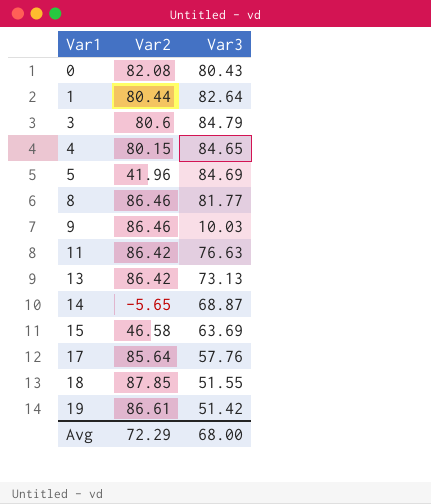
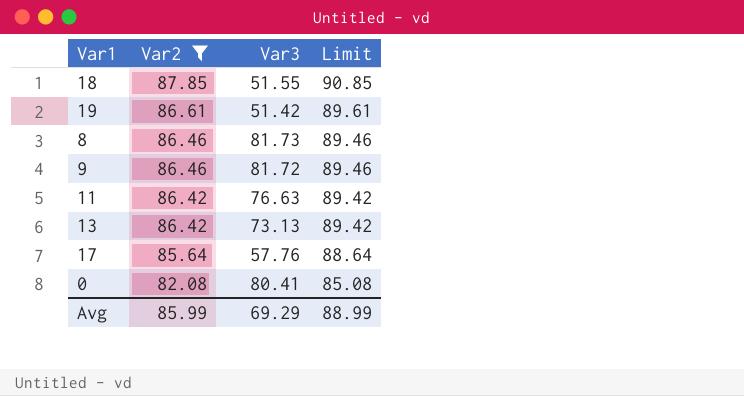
filter: none -> Var2 >= 82.08
row order: Var1 ascending -> Var2 descending
column Limit | formula: none -> [Var2] + 3
8 | Var3: 81.77 -> 81.73
9 | Var3: 10.03 -> 81.72
0 | Var3: 80.43 -> 80.41
Avg | Var2: 72.29 -> 85.99
Avg | Var3: 68.00 -> 69.29

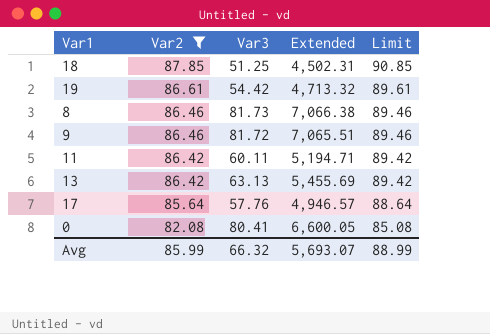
column Extended | formula: none -> [Var2] * [Var3]
18 | Var3: 51.55 -> 51.25
19 | Var3: 51.42 -> 54.42
11 | Var3: 76.63 -> 60.11
13 | Var3: 73.13 -> 63.13
Avg | Var3: 69.29 -> 66.32

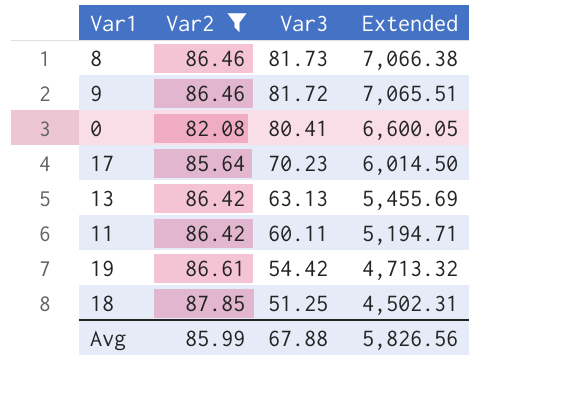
row order: Var2 descending -> Var3 descending
column Limit | formula: [Var2] + 3 -> none
17 | Var3: 57.76 -> 70.23
17 | Extended: 4,946.57 -> 6,014.50
Avg | Var3: 66.32 -> 67.88
Avg | Extended: 5,693.07 -> 5,826.56

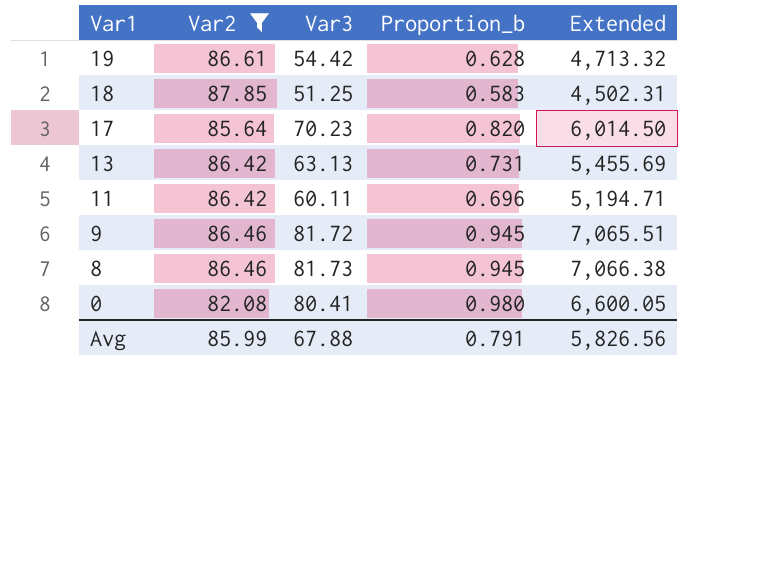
row order: Var3 descending -> Var1 descending
column Proportion_b | formula: none -> [Var3] / [Var2]

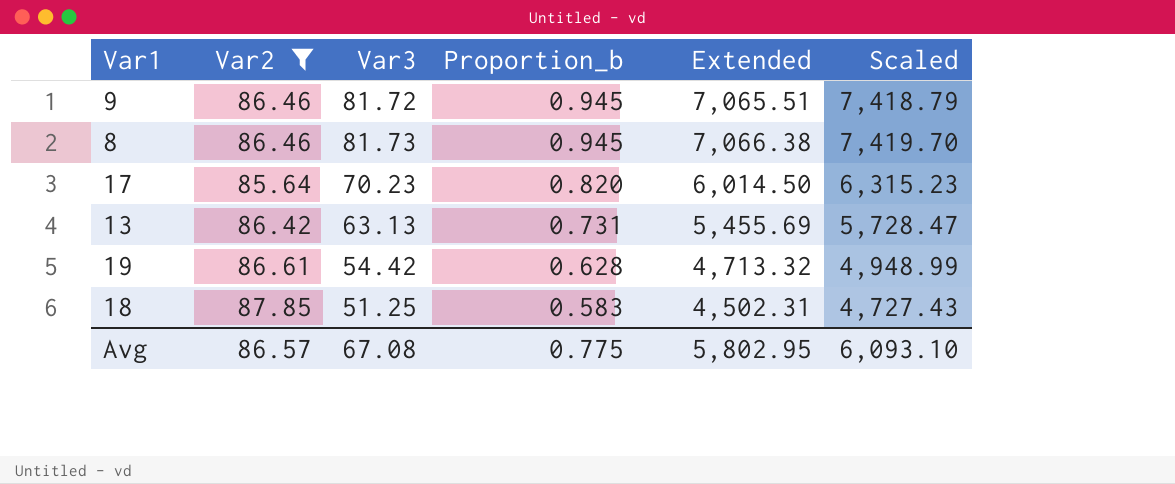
row order: Var1 descending -> Proportion_b descending
column Scaled | formula: none -> [Extended] * 1.05
row 11: 86.42 | 60.11 | 0.696 | 5,194.71 -> none
row 0: 82.08 | 80.41 | 0.980 | 6,600.05 -> none
Avg | Var2: 85.99 -> 86.57
Avg | Var3: 67.88 -> 67.08
Avg | Proportion_b: 0.791 -> 0.775
Avg | Extended: 5,826.56 -> 5,802.95

